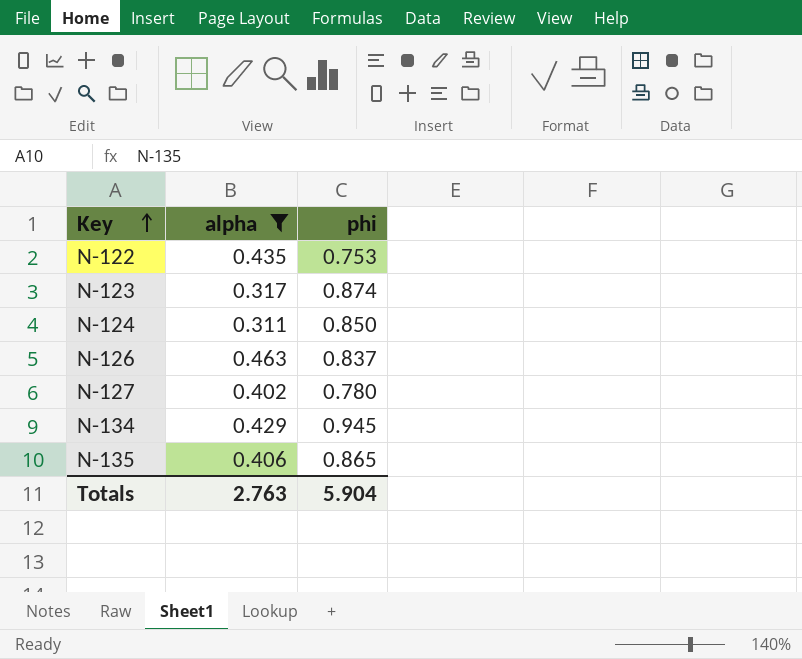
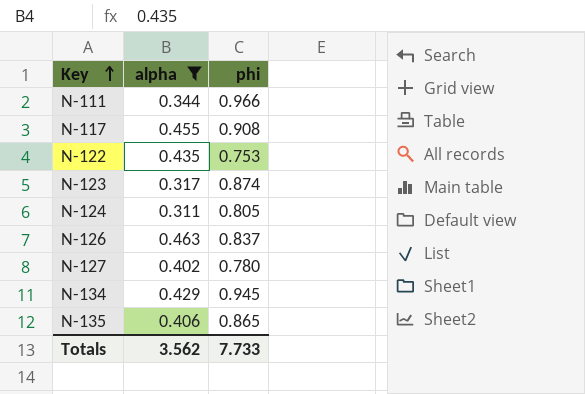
row N-111: none -> 0.344 | 0.966
row N-117: none -> 0.455 | 0.908
N-124 | phi: 0.850 -> 0.805
Totals | alpha: 2.763 -> 3.562
Totals | phi: 5.904 -> 7.733

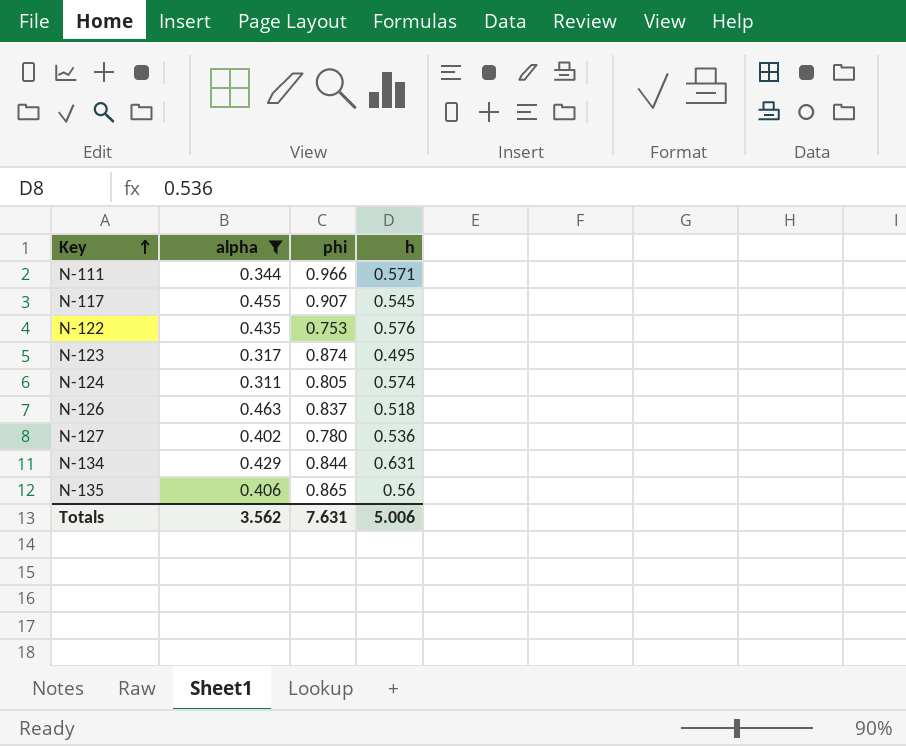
column h | position: none -> 4
N-117 | phi: 0.908 -> 0.907
N-134 | phi: 0.945 -> 0.844
Totals | phi: 7.733 -> 7.631

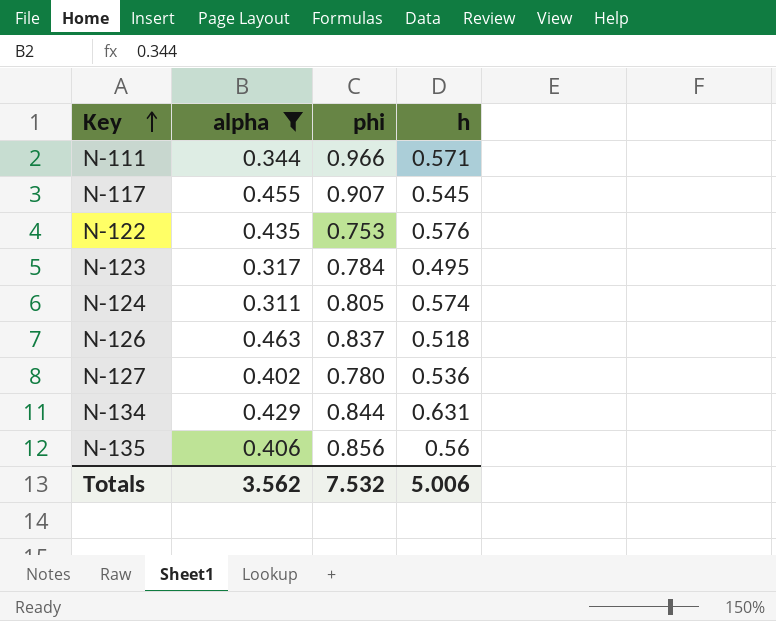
N-123 | phi: 0.874 -> 0.784
N-135 | phi: 0.865 -> 0.856
Totals | phi: 7.631 -> 7.532

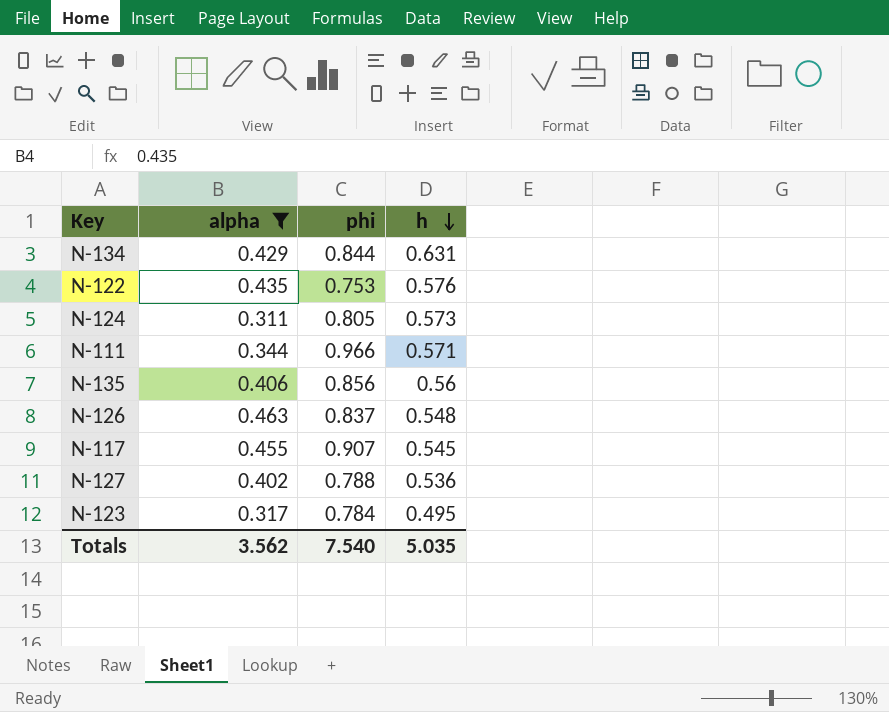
row order: Key ascending -> h descending
N-124 | h: 0.574 -> 0.573
N-126 | h: 0.518 -> 0.548
N-127 | phi: 0.780 -> 0.788
Totals | phi: 7.532 -> 7.540
Totals | h: 5.006 -> 5.035

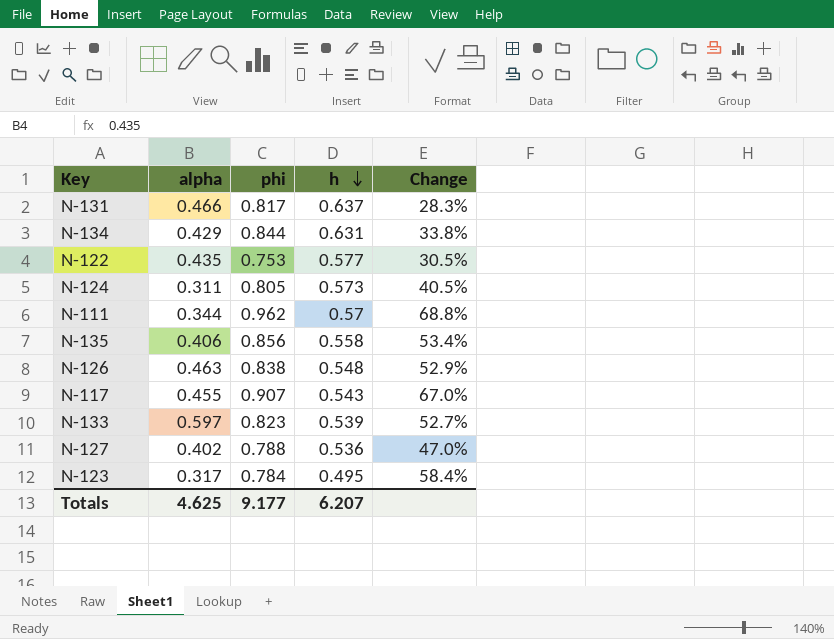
filter: alpha <= 0.463 -> none
column Change | formula: none -> ([phi] - [h]) / [h]
N-122 | h: 0.576 -> 0.577
N-111 | phi: 0.966 -> 0.962
N-111 | h: 0.571 -> 0.57
N-135 | h: 0.56 -> 0.558
N-126 | phi: 0.837 -> 0.838
N-117 | h: 0.545 -> 0.543
Totals | alpha: 3.562 -> 4.625
Totals | phi: 7.540 -> 9.177
Totals | h: 5.035 -> 6.207

